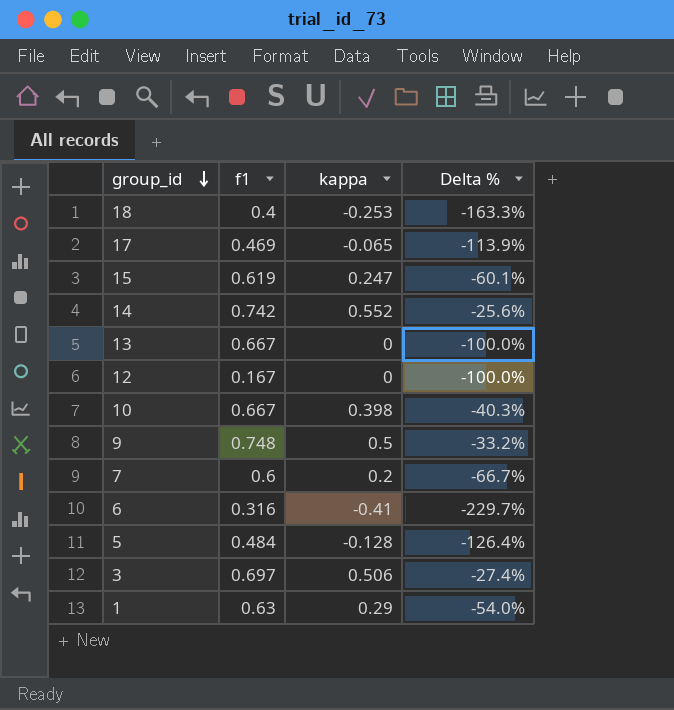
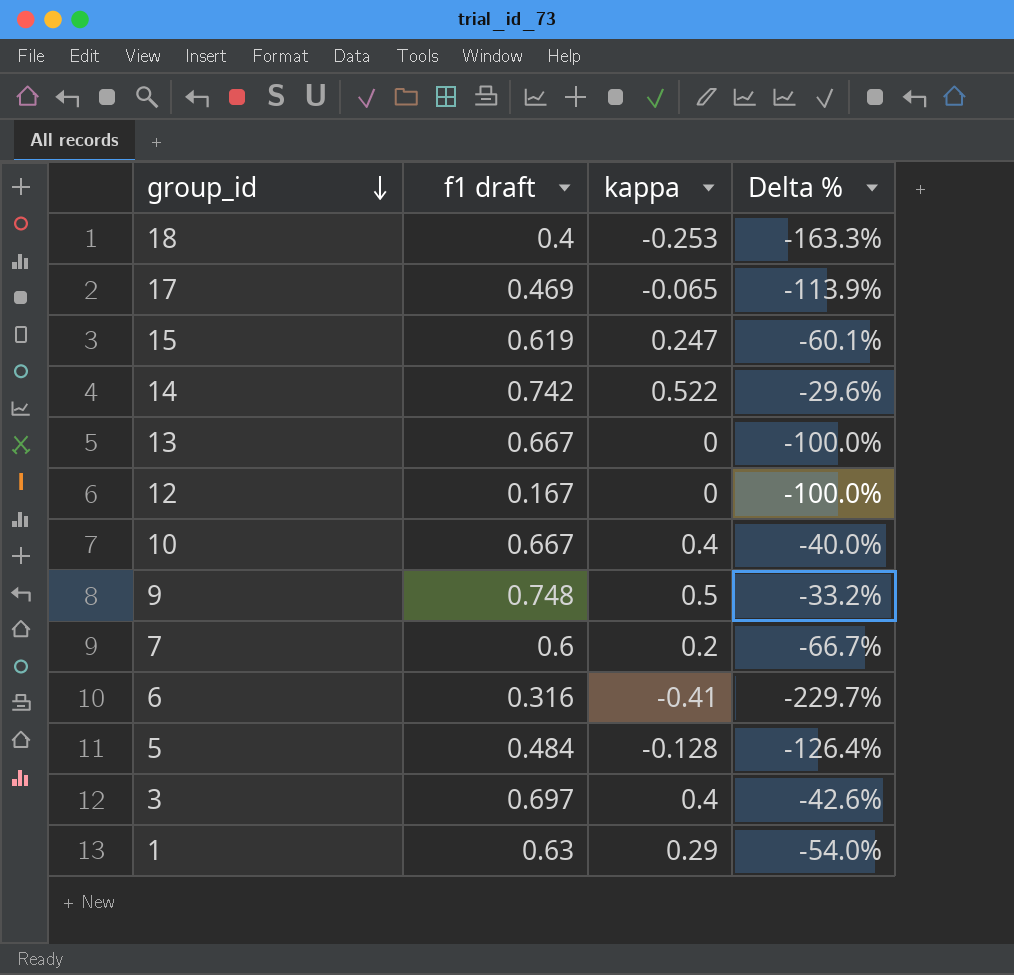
column name: f1 -> f1 draft
14 | kappa: 0.552 -> 0.522
14 | Delta %: -25.6% -> -29.6%
10 | kappa: 0.398 -> 0.4
10 | Delta %: -40.3% -> -40.0%
3 | kappa: 0.506 -> 0.4
3 | Delta %: -27.4% -> -42.6%

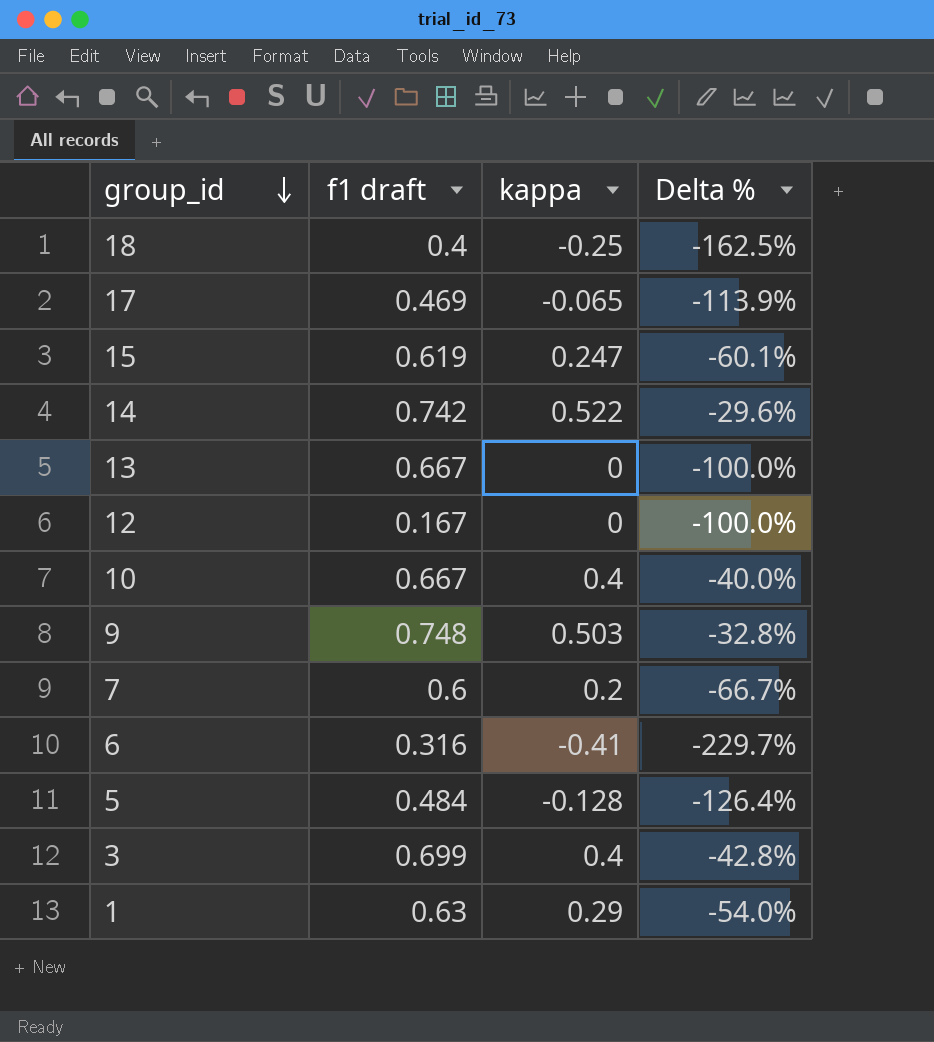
18 | kappa: -0.253 -> -0.25
18 | Delta %: -163.3% -> -162.5%
9 | kappa: 0.5 -> 0.503
9 | Delta %: -33.2% -> -32.8%
3 | f1 draft: 0.697 -> 0.699
3 | Delta %: -42.6% -> -42.8%

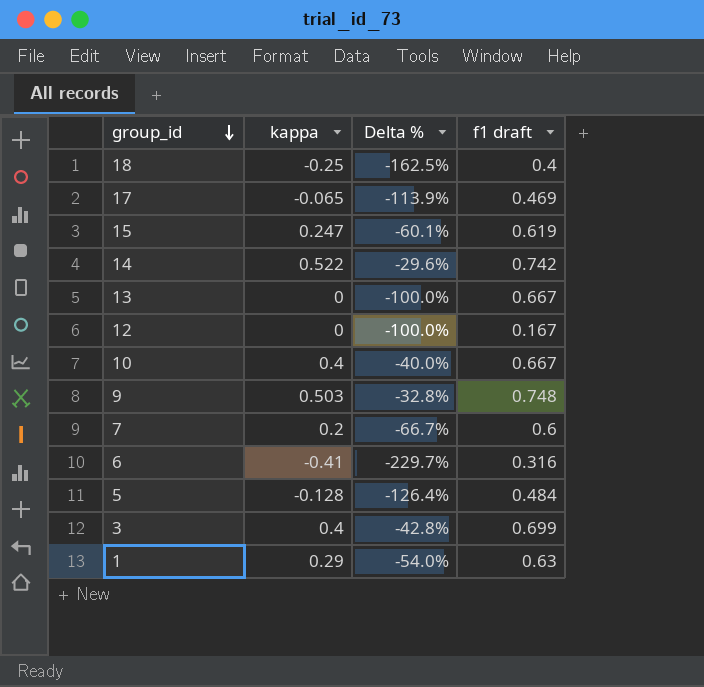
column f1 draft | position: 2 -> 4

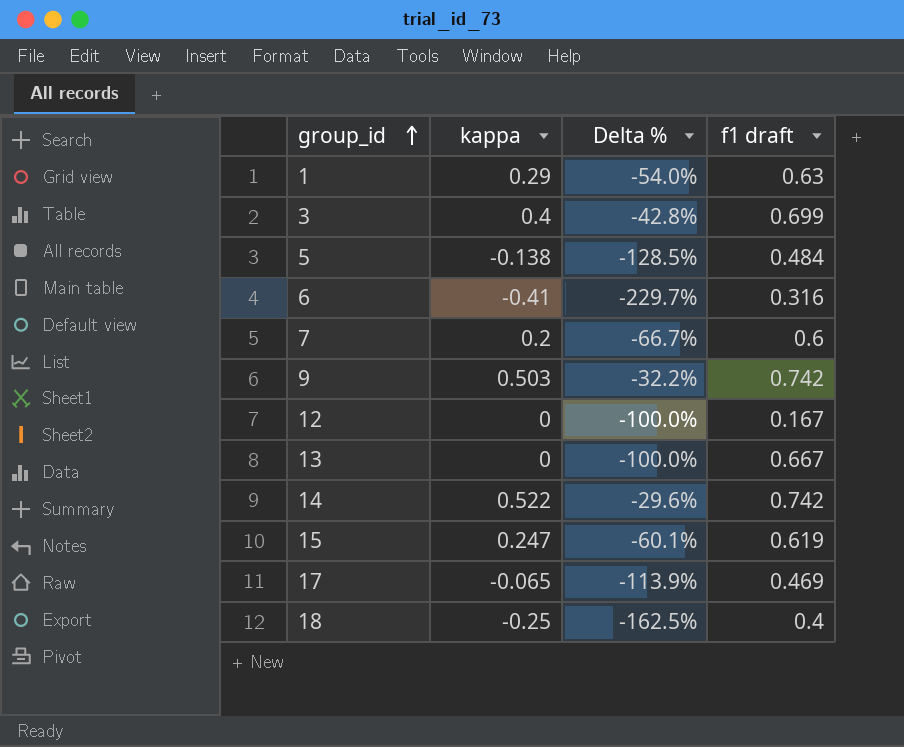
row order: group_id descending -> group_id ascending
row 10: 0.4 | -40.0% | 0.667 -> none
5 | kappa: -0.128 -> -0.138
5 | Delta %: -126.4% -> -128.5%
9 | Delta %: -32.8% -> -32.2%
9 | f1 draft: 0.748 -> 0.742

